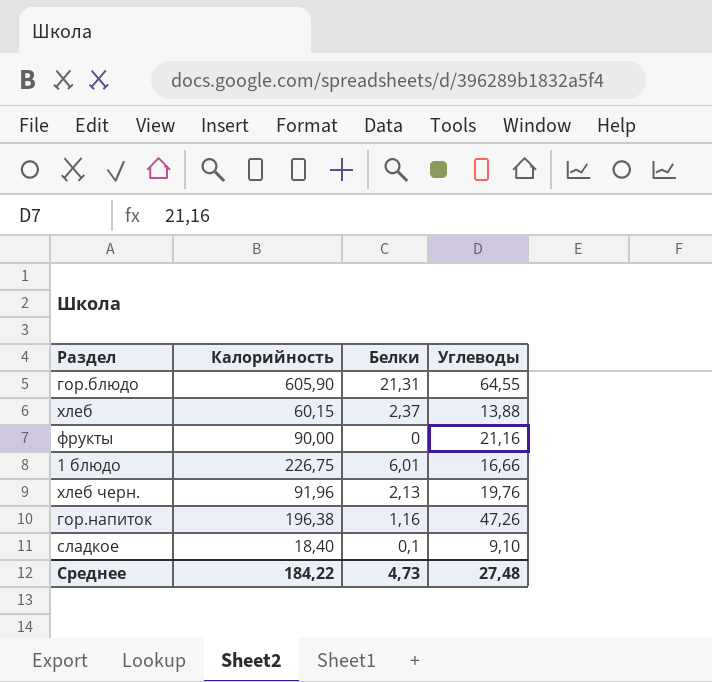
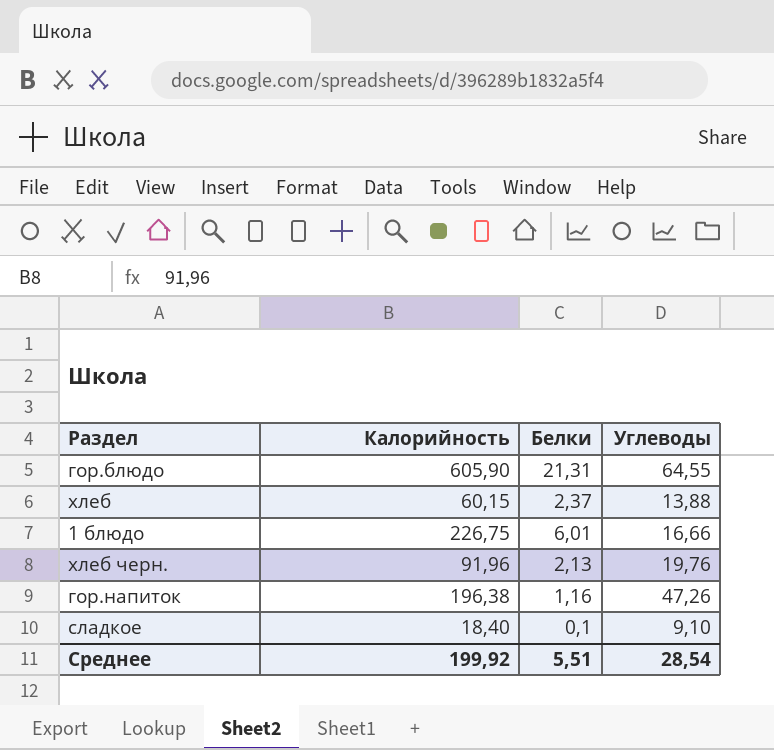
row фрукты: 90,00 | 0 | 21,16 -> none
Среднее | Калорийность: 184,22 -> 199,92
Среднее | Белки: 4,73 -> 5,51
Среднее | Углеводы: 27,48 -> 28,54

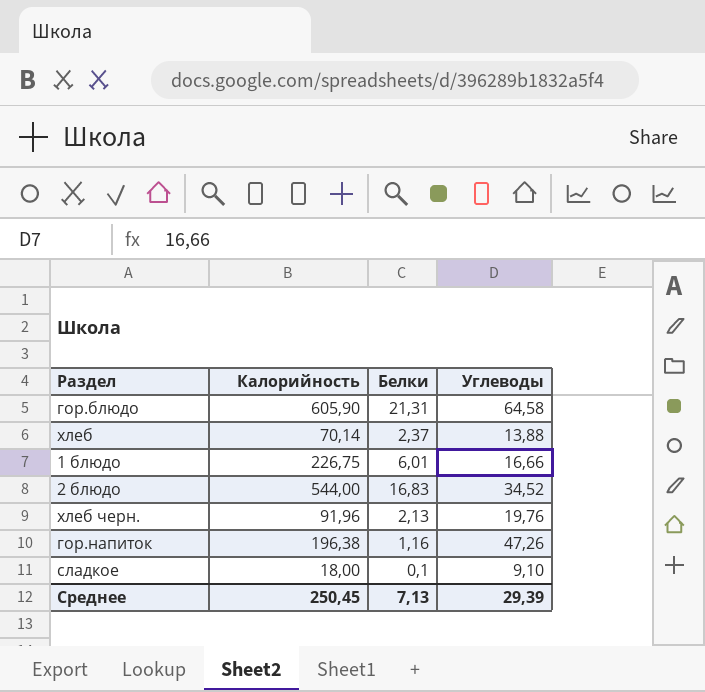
гор.блюдо | Углеводы: 64,55 -> 64,58
хлеб | Калорийность: 60,15 -> 70,14
row 2 блюдо: none -> 544,00 | 16,83 | 34,52
сладкое | Калорийность: 18,40 -> 18,00
Среднее | Калорийность: 199,92 -> 250,45
Среднее | Белки: 5,51 -> 7,13
Среднее | Углеводы: 28,54 -> 29,39

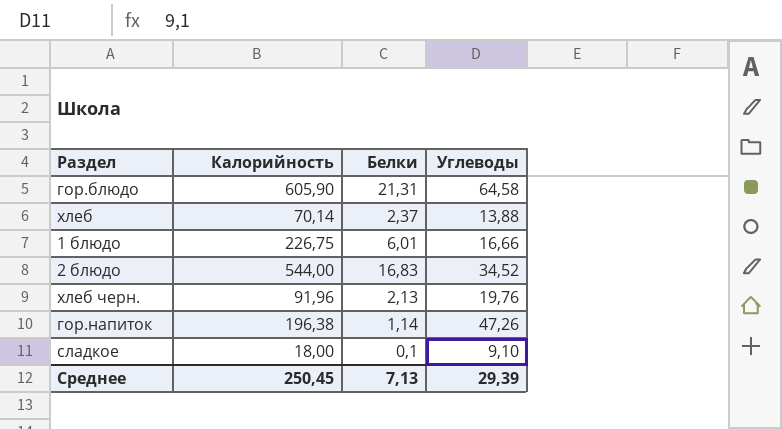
гор.напиток | Белки: 1,16 -> 1,14

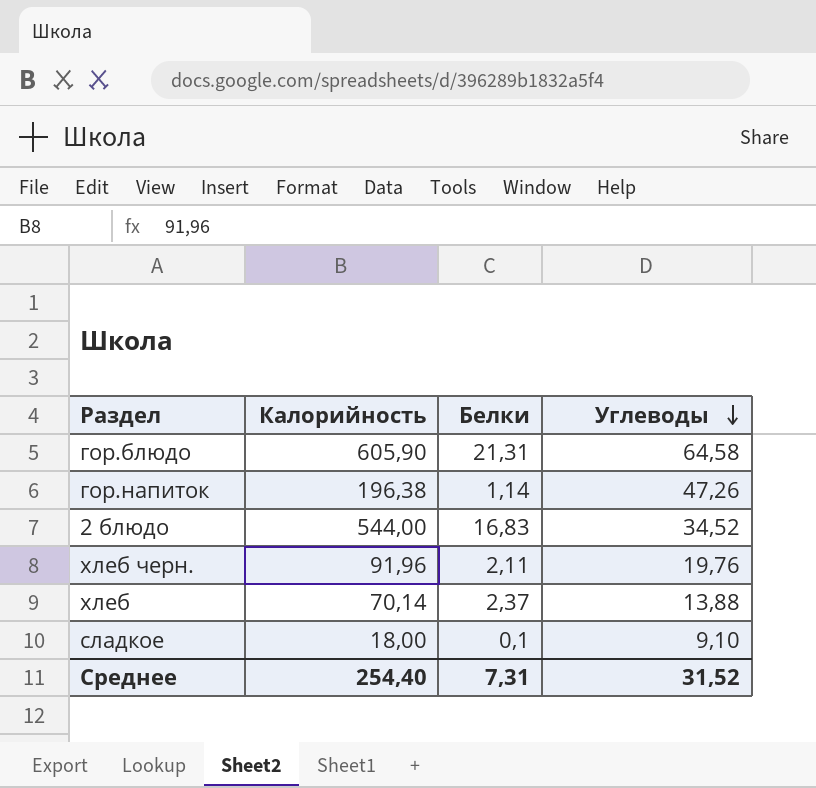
row order: none -> Углеводы descending
row 1 блюдо: 226,75 | 6,01 | 16,66 -> none
хлеб черн. | Белки: 2,13 -> 2,11
Среднее | Калорийность: 250,45 -> 254,40
Среднее | Белки: 7,13 -> 7,31
Среднее | Углеводы: 29,39 -> 31,52

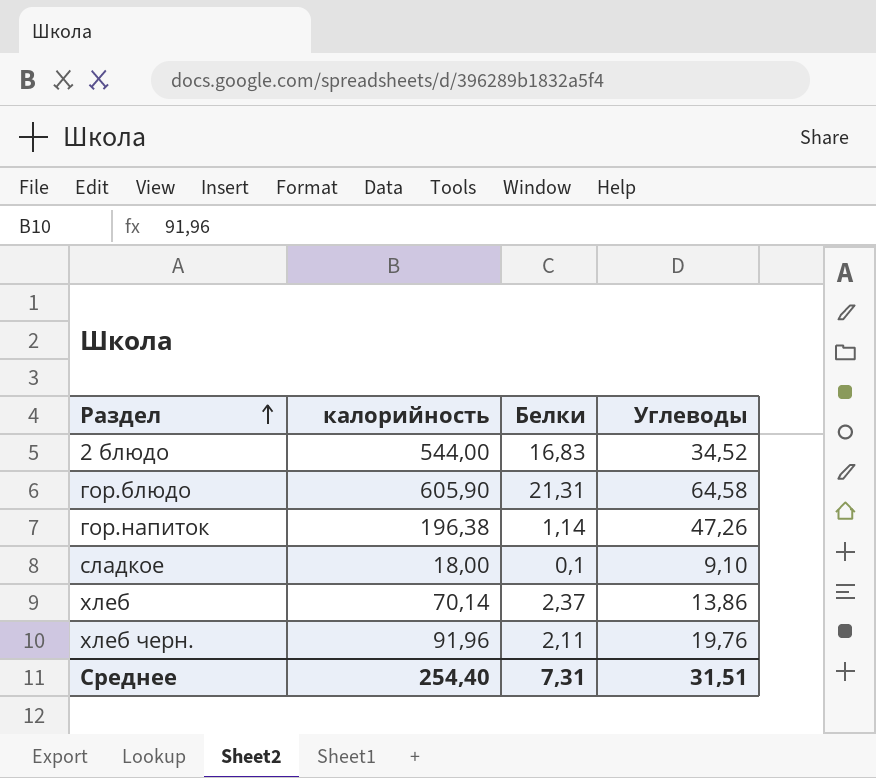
row order: Углеводы descending -> Раздел ascending
column name: Калорийность -> калорийность
хлеб | Углеводы: 13,88 -> 13,86
Среднее | Углеводы: 31,52 -> 31,51

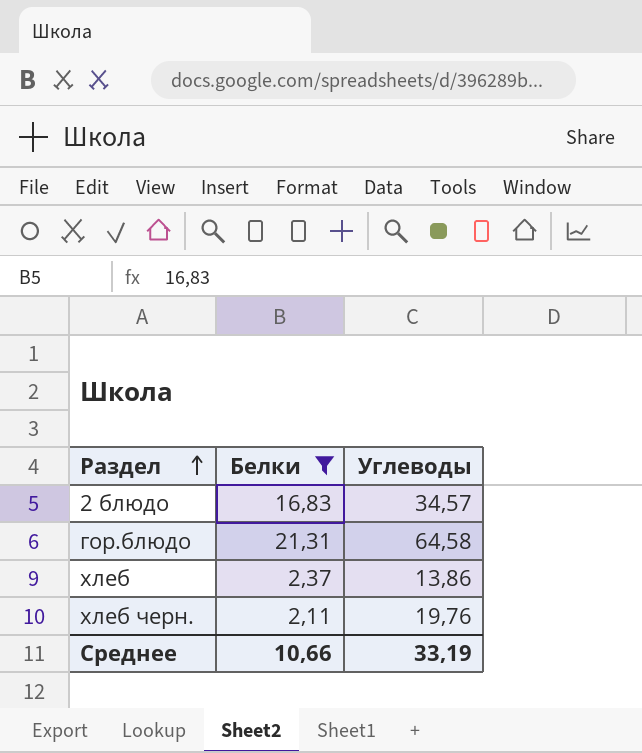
filter: none -> Белки >= 2,11
column калорийность | position: 2 -> none
2 блюдо | Углеводы: 34,52 -> 34,57
Среднее | Белки: 7,31 -> 10,66
Среднее | Углеводы: 31,51 -> 33,19

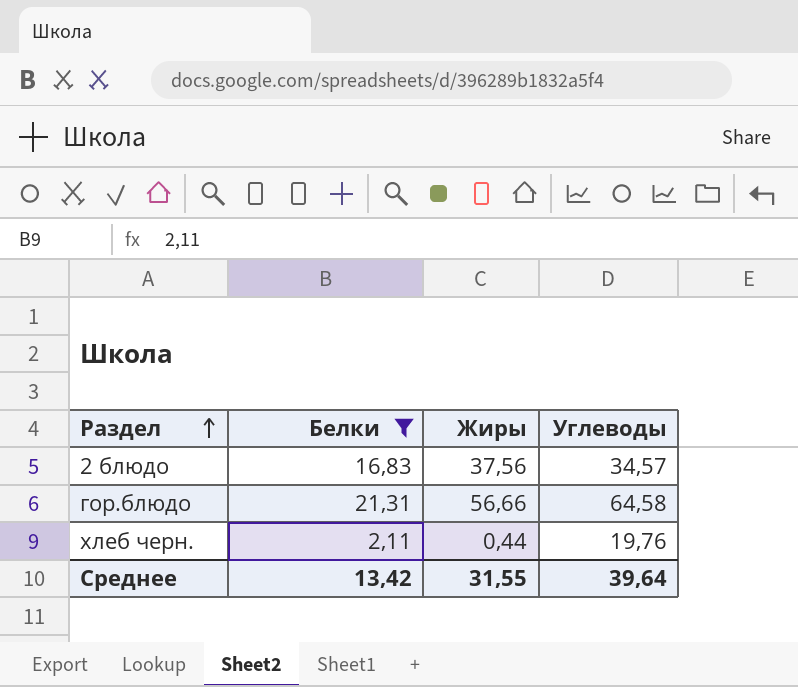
column Жиры | position: none -> 3
row хлеб: 2,37 | 13,86 -> none
Среднее | Белки: 10,66 -> 13,42
Среднее | Углеводы: 33,19 -> 39,64

